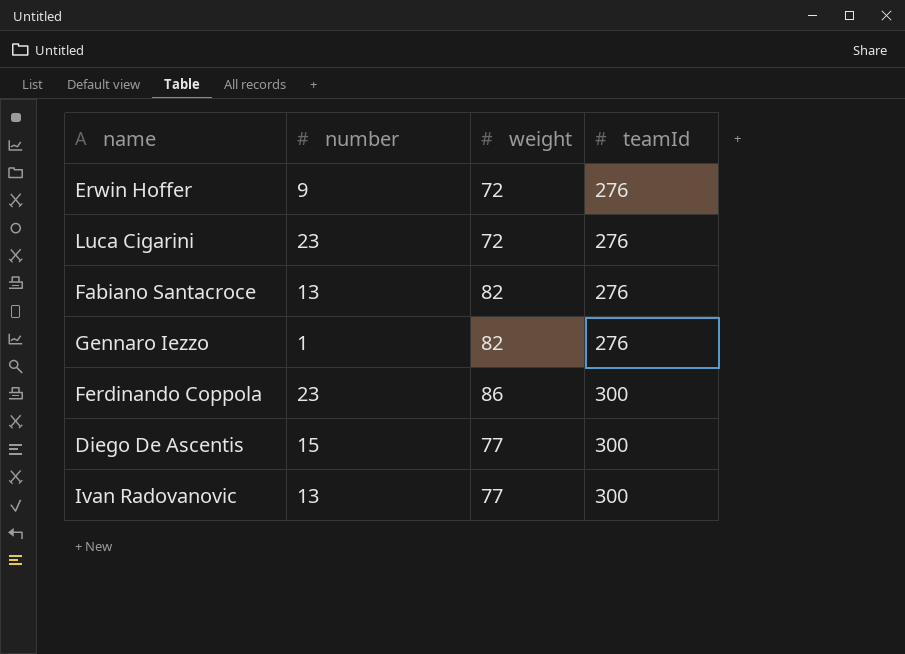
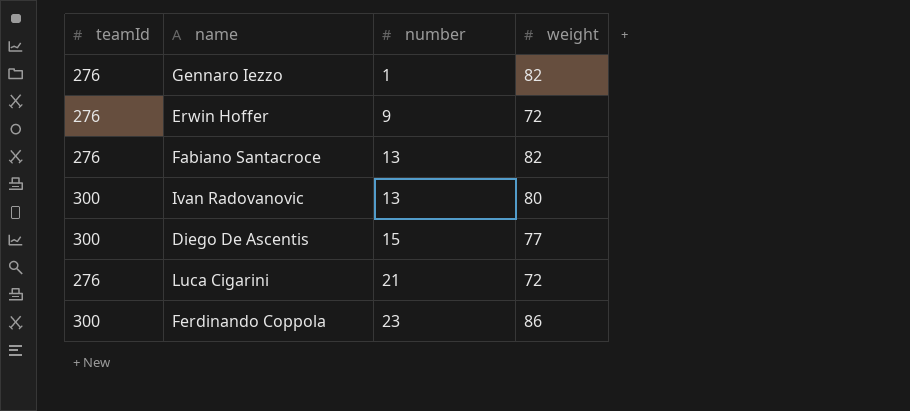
row order: teamId ascending -> number ascending
column teamId | position: 4 -> 1
Ivan Radovanovic | weight: 77 -> 80
Luca Cigarini | number: 23 -> 21

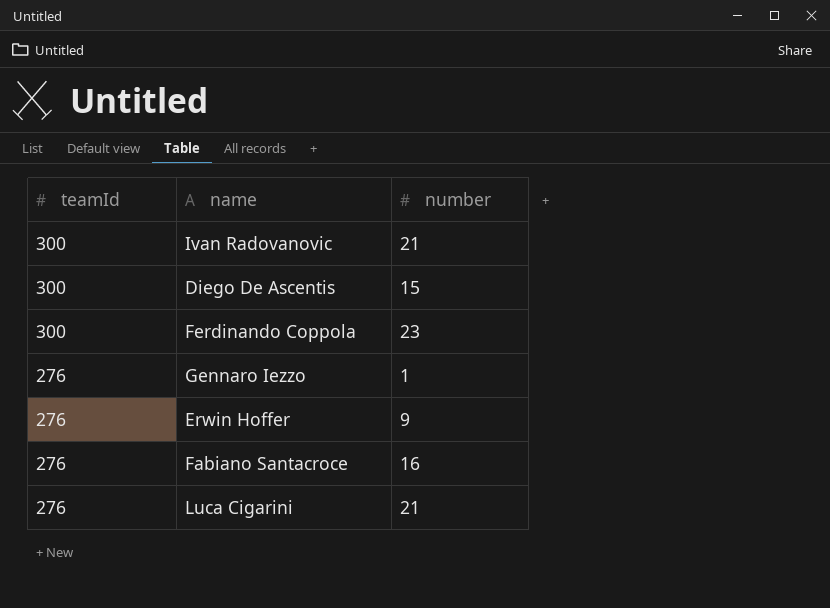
row order: number ascending -> teamId descending
column weight | position: 4 -> none
Ivan Radovanovic | number: 13 -> 21
Fabiano Santacroce | number: 13 -> 16

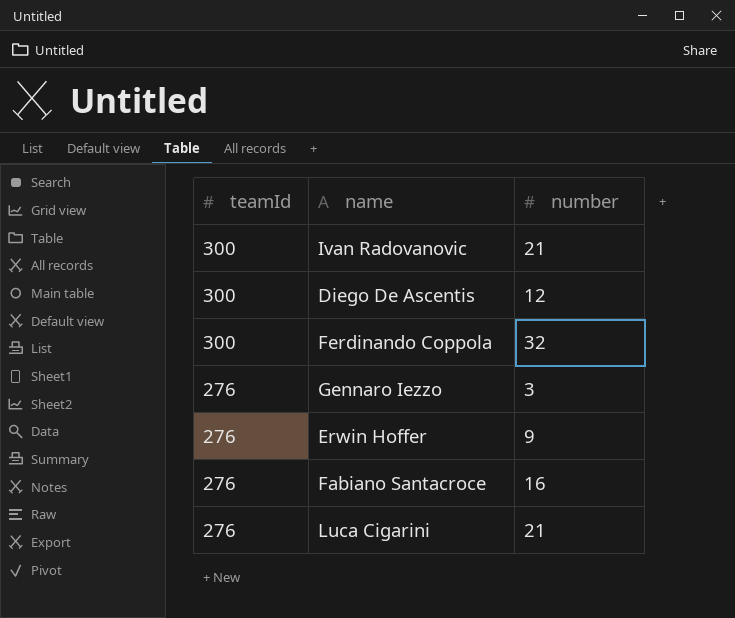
Diego De Ascentis | number: 15 -> 12
Ferdinando Coppola | number: 23 -> 32
Gennaro Iezzo | number: 1 -> 3

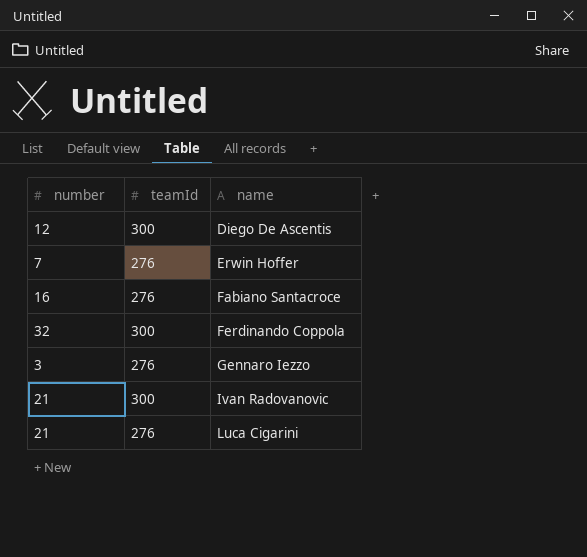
row order: teamId descending -> name ascending
column number | position: 3 -> 1
Erwin Hoffer | number: 9 -> 7

